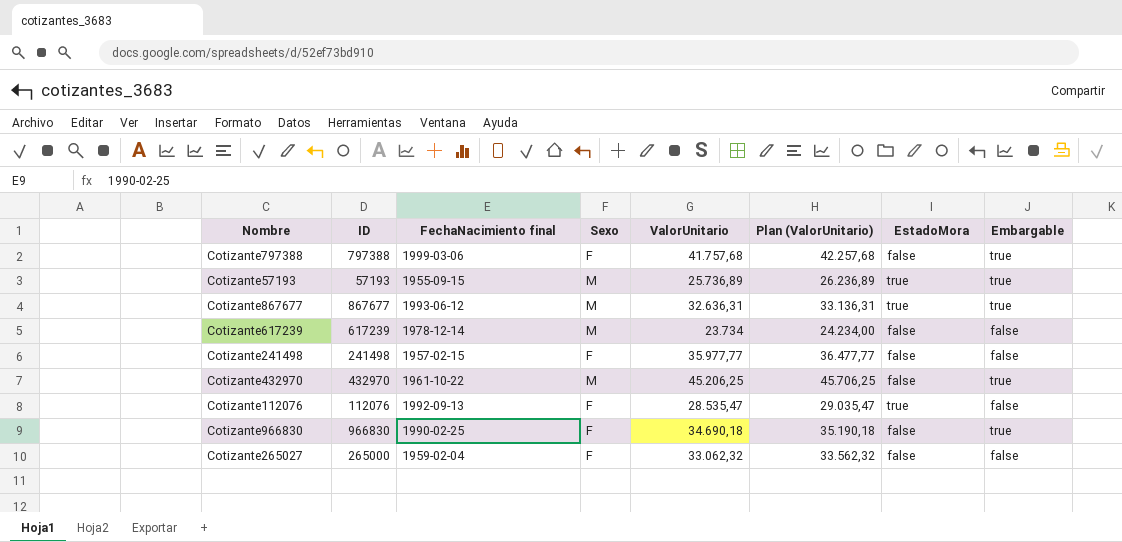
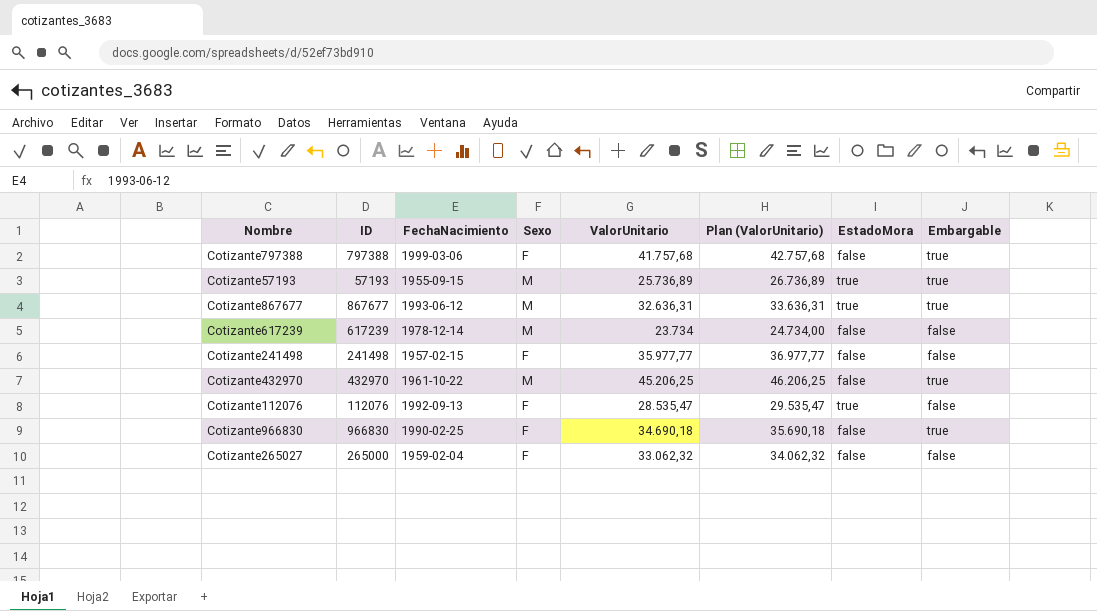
column name: FechaNacimiento final -> FechaNacimiento
column Plan (ValorUnitario) | formula: [ValorUnitario] + 500 -> [ValorUnitario] + 1000

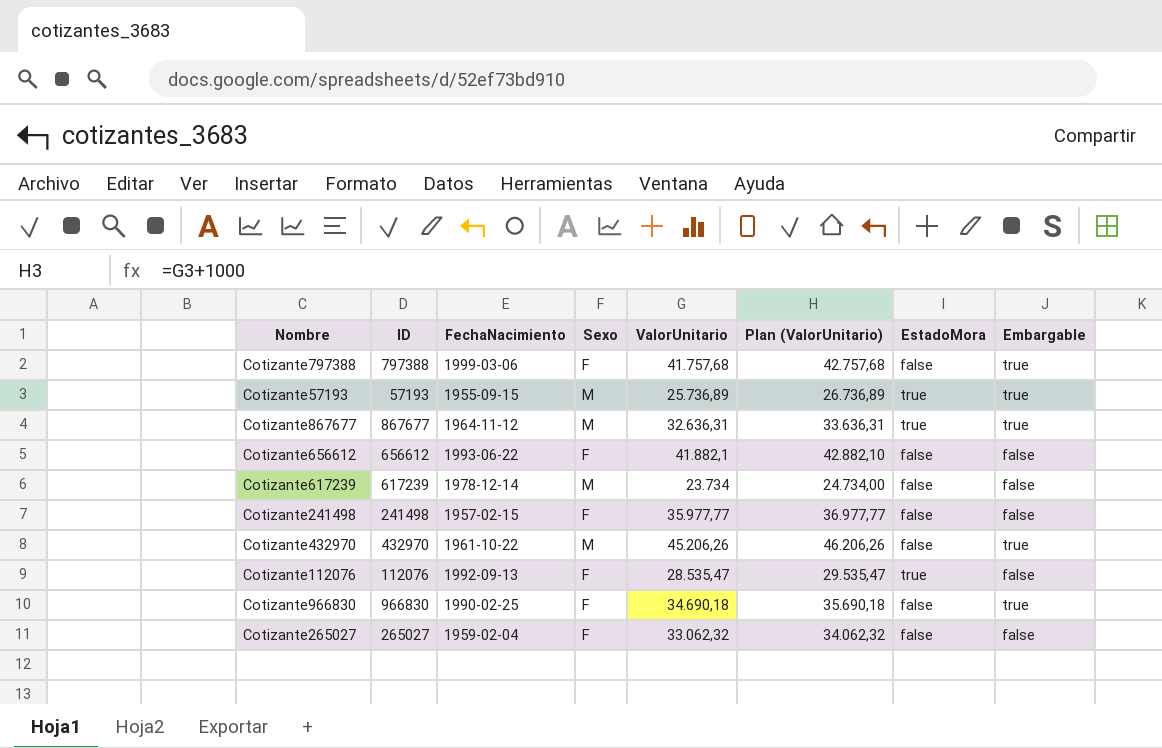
Cotizante867677 | FechaNacimiento: 1993-06-12 -> 1964-11-12
row Cotizante656612: none -> 656612 | 1993-06-22 | F | 41.882,1 | 42.882,10 | false | false
Cotizante432970 | ValorUnitario: 45.206,25 -> 45.206,26
Cotizante432970 | Plan (ValorUnitario): 46.206,25 -> 46.206,26
Cotizante265027 | ID: 265000 -> 265027

